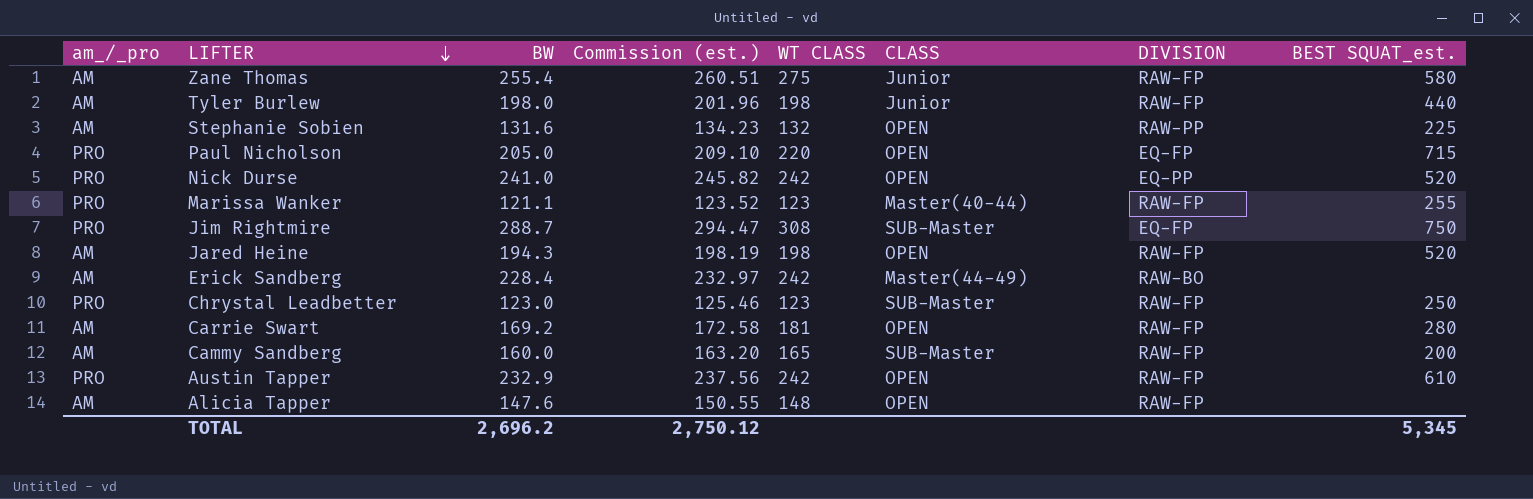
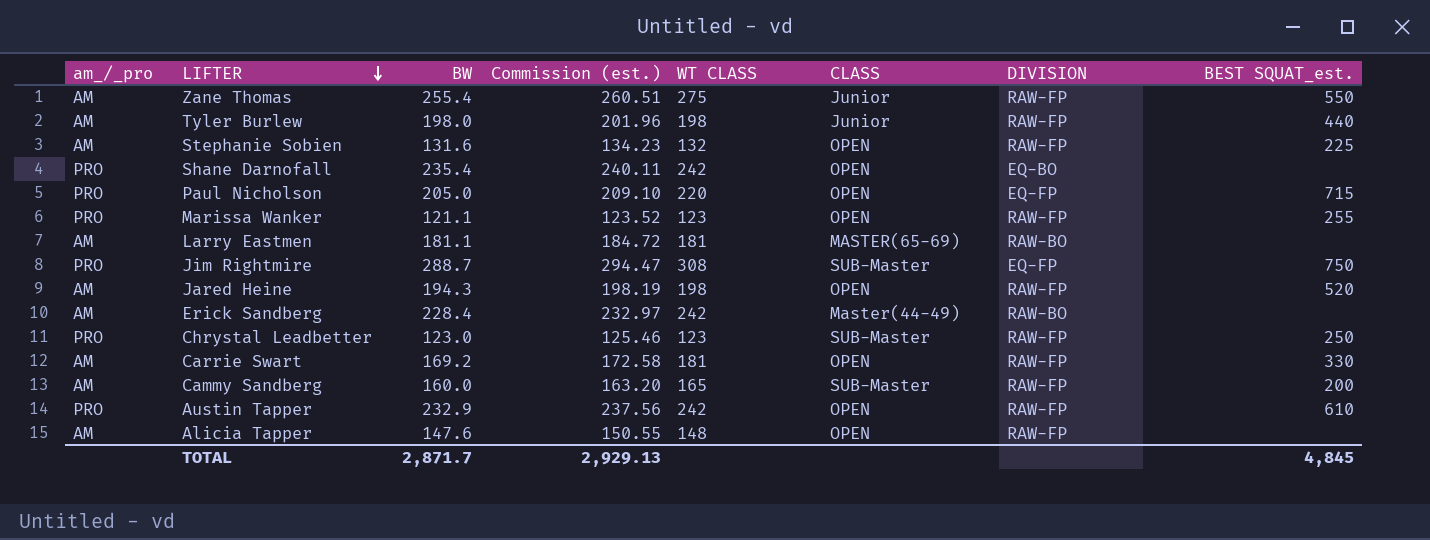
row Nick Durse: PRO | 241.0 | 245.82 | 242 | OPEN | EQ-PP | 520 -> none
Zane Thomas | BEST SQUAT_est.: 580 -> 550
Stephanie Sobien | DIVISION: RAW-PP -> RAW-FP
row Shane Darnofall: none -> PRO | 235.4 | 240.11 | 242 | OPEN | EQ-BO | none
Marissa Wanker | CLASS: Master(40-44) -> OPEN
row Larry Eastmen: none -> AM | 181.1 | 184.72 | 181 | MASTER(65-69) | RAW-BO | none
Carrie Swart | BEST SQUAT_est.: 280 -> 330
TOTAL | BW: 2,696.2 -> 2,871.7
TOTAL | Commission (est.): 2,750.12 -> 2,929.13
TOTAL | BEST SQUAT_est.: 5,345 -> 4,845

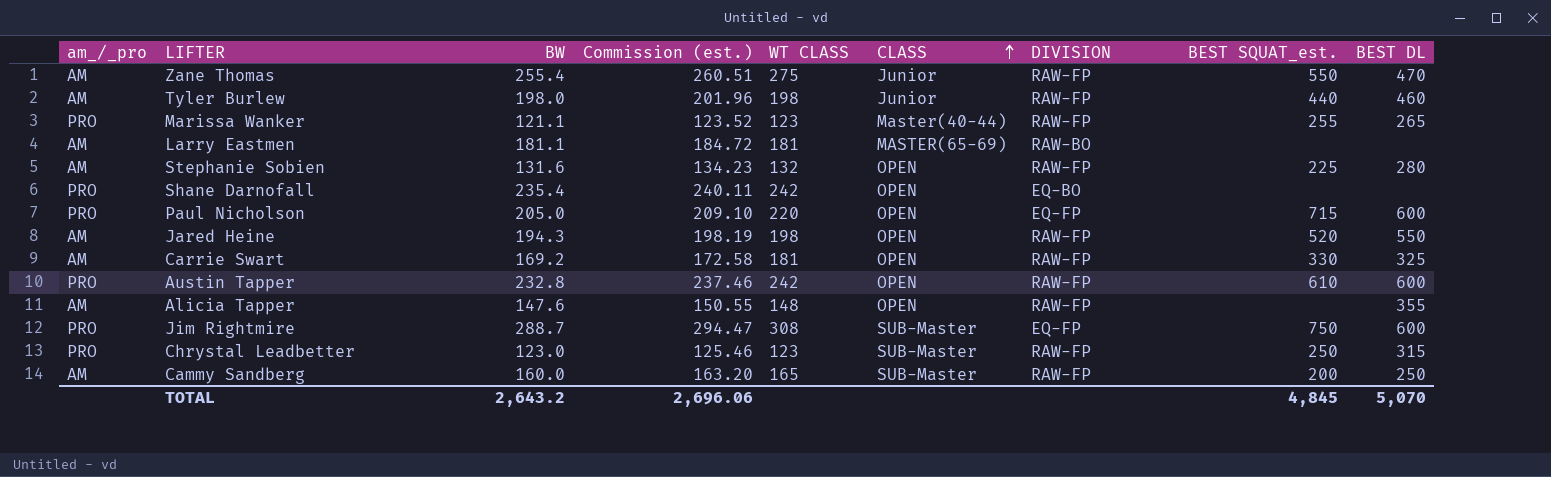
row order: LIFTER descending -> CLASS ascending
column BEST DL | position: none -> 9
row Erick Sandberg: AM | 228.4 | 232.97 | 242 | Master(44-49) | RAW-BO | none -> none
Marissa Wanker | CLASS: OPEN -> Master(40-44)
Austin Tapper | BW: 232.9 -> 232.8
Austin Tapper | Commission (est.): 237.56 -> 237.46
TOTAL | BW: 2,871.7 -> 2,643.2
TOTAL | Commission (est.): 2,929.13 -> 2,696.06

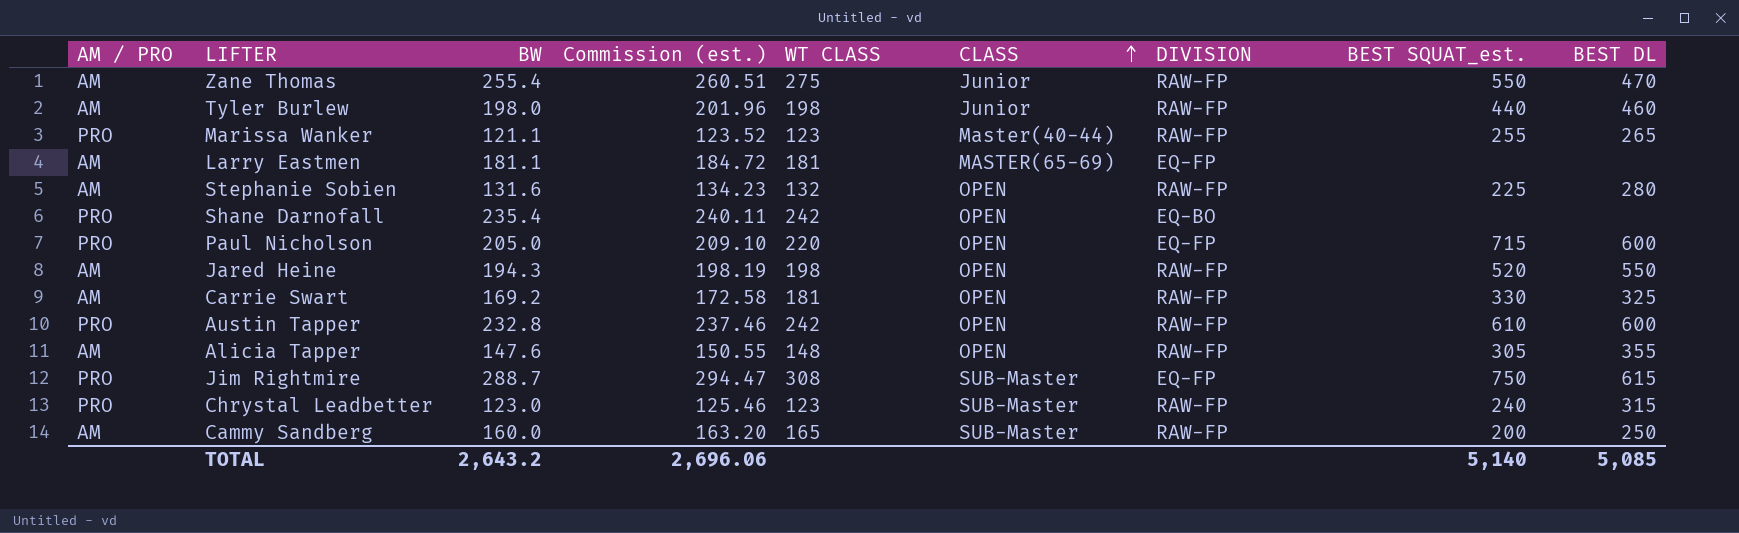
column name: am_/_pro -> AM / PRO
Larry Eastmen | DIVISION: RAW-BO -> EQ-FP
Alicia Tapper | BEST SQUAT_est.: none -> 305
Jim Rightmire | BEST DL: 600 -> 615
Chrystal Leadbetter | BEST SQUAT_est.: 250 -> 240
TOTAL | BEST SQUAT_est.: 4,845 -> 5,140
TOTAL | BEST DL: 5,070 -> 5,085

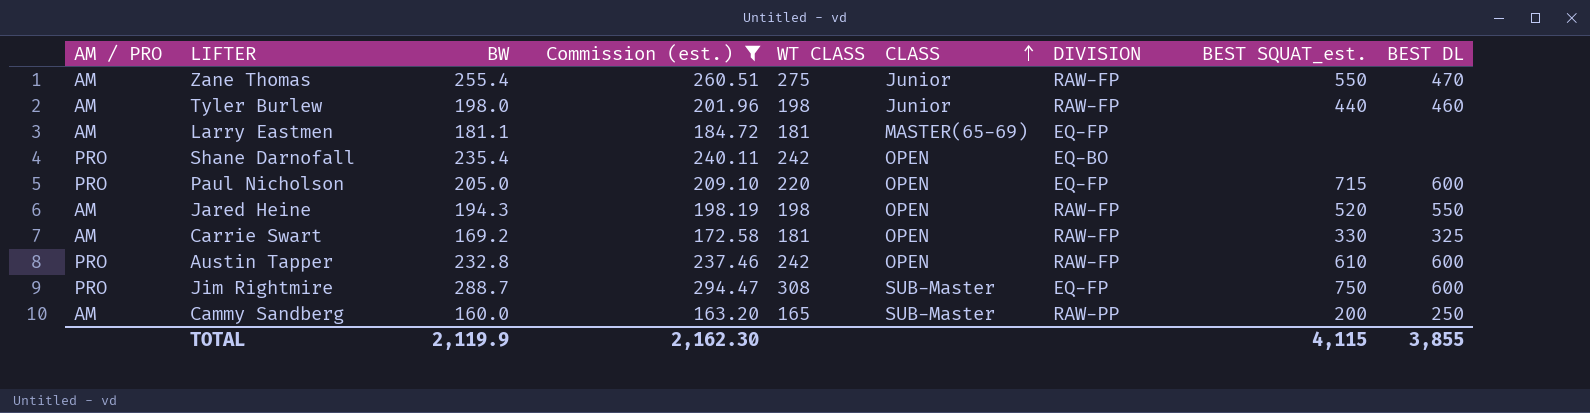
filter: none -> Commission (est.) >= 163.20
Jim Rightmire | BEST DL: 615 -> 600
Cammy Sandberg | DIVISION: RAW-FP -> RAW-PP
TOTAL | BW: 2,643.2 -> 2,119.9
TOTAL | Commission (est.): 2,696.06 -> 2,162.30
TOTAL | BEST SQUAT_est.: 5,140 -> 4,115
TOTAL | BEST DL: 5,085 -> 3,855

